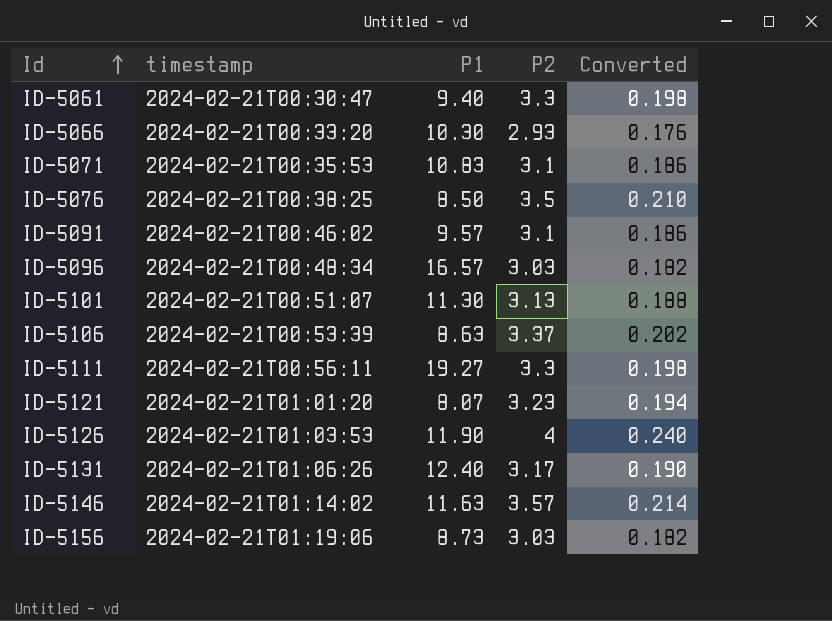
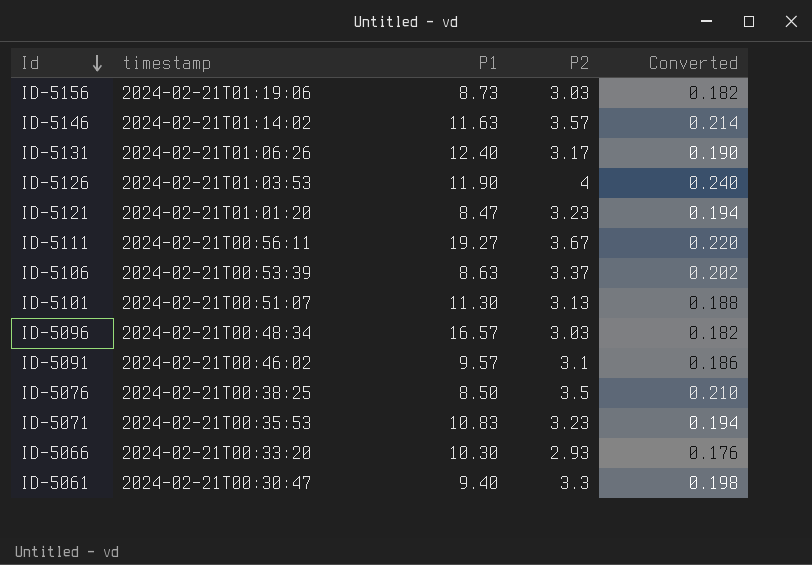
row order: Id ascending -> Id descending
ID-5121 | P1: 8.07 -> 8.47
ID-5111 | P2: 3.3 -> 3.67
ID-5111 | Converted: 0.198 -> 0.220
ID-5071 | P2: 3.1 -> 3.23
ID-5071 | Converted: 0.186 -> 0.194

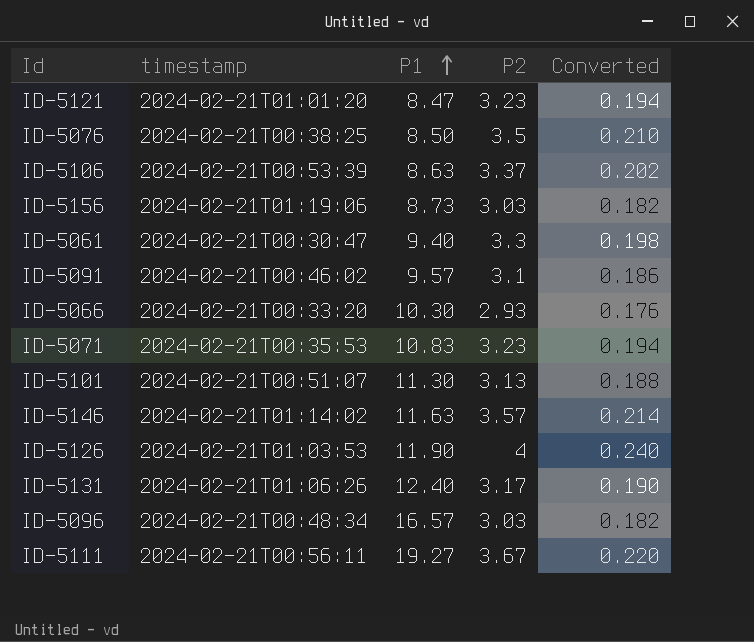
row order: Id descending -> P1 ascending

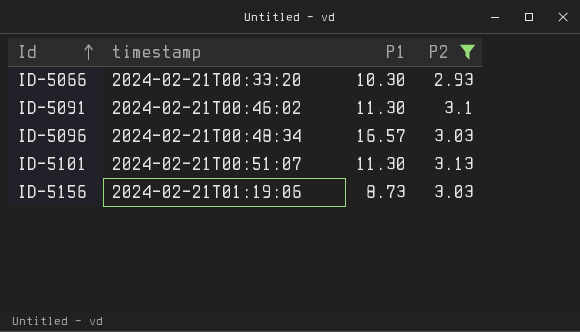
filter: none -> P2 <= 3.13
row order: P1 ascending -> Id ascending
column Converted | formula: [P2] * 0.06 -> none
ID-5091 | P1: 9.57 -> 11.30

